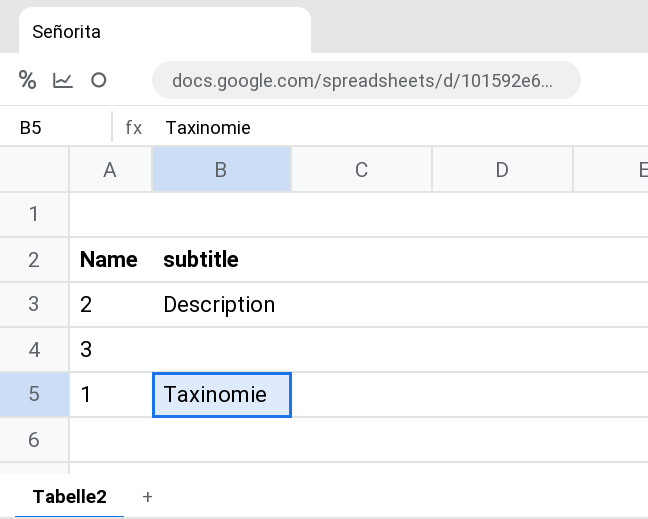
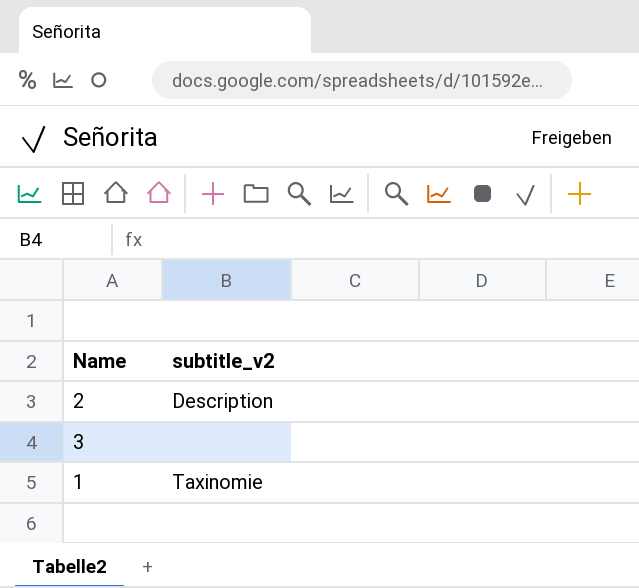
column name: subtitle -> subtitle_v2

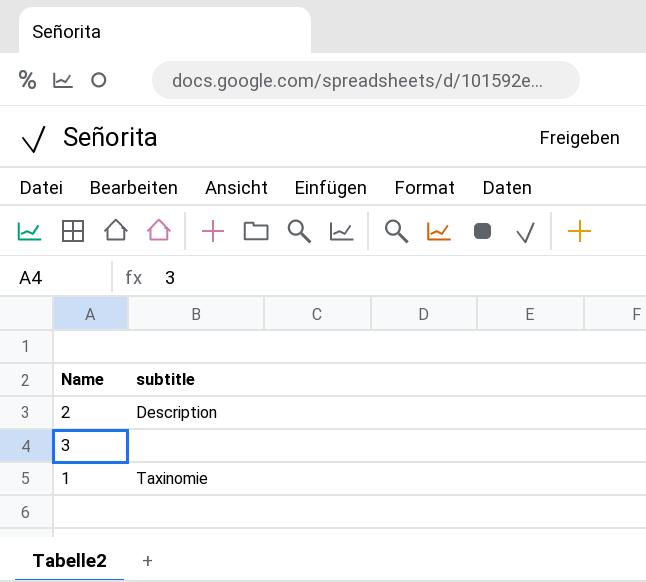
column name: subtitle_v2 -> subtitle

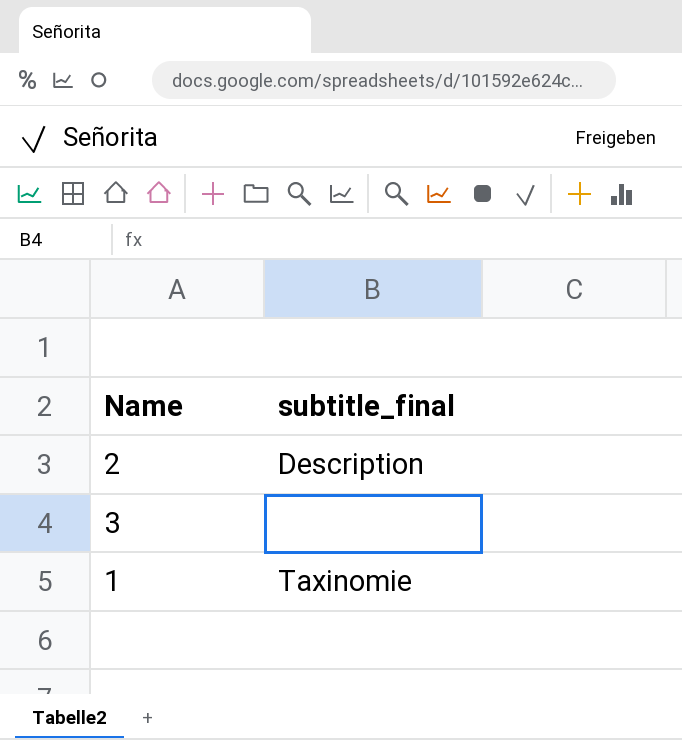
column name: subtitle -> subtitle_final

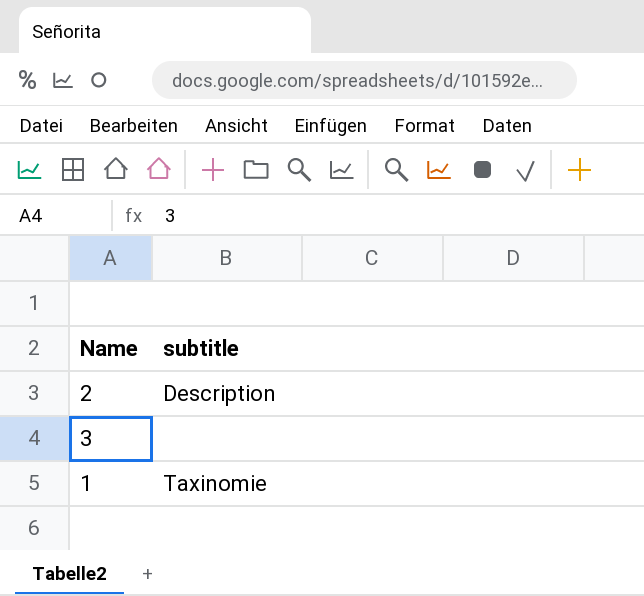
column name: subtitle_final -> subtitle

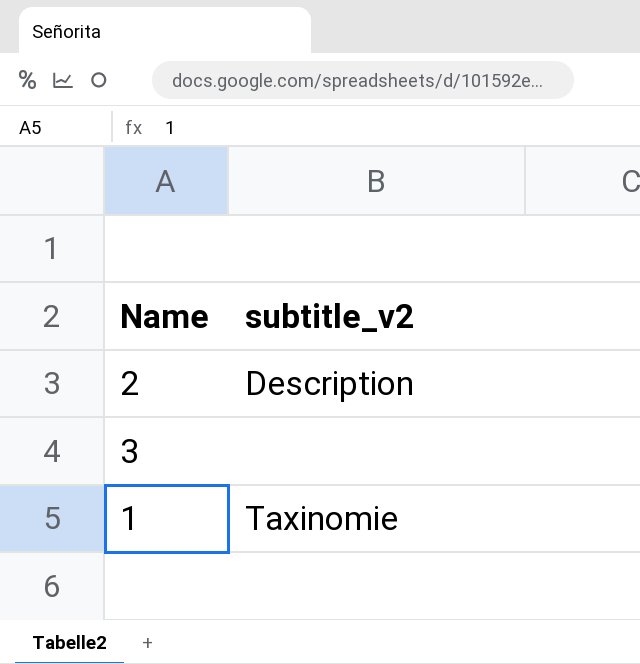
column name: subtitle -> subtitle_v2

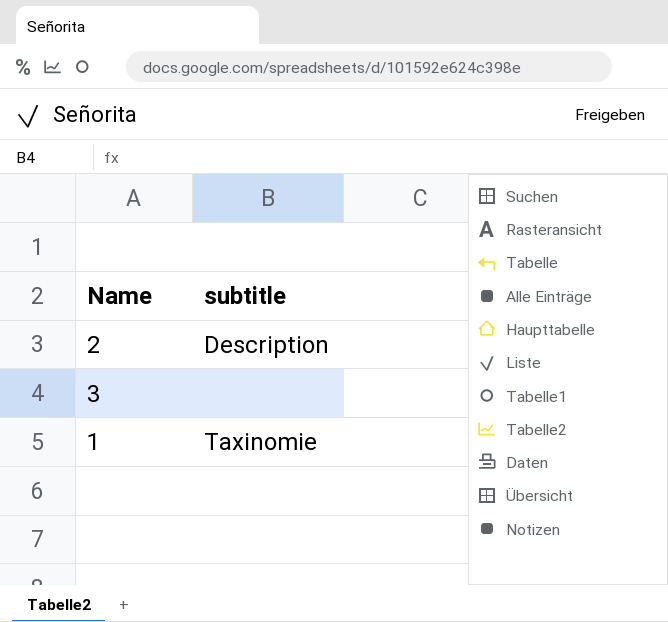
column name: subtitle_v2 -> subtitle

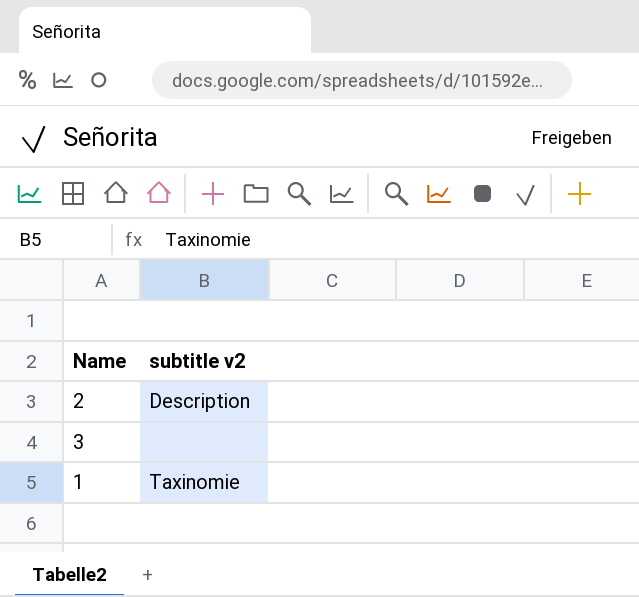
column name: subtitle -> subtitle v2

